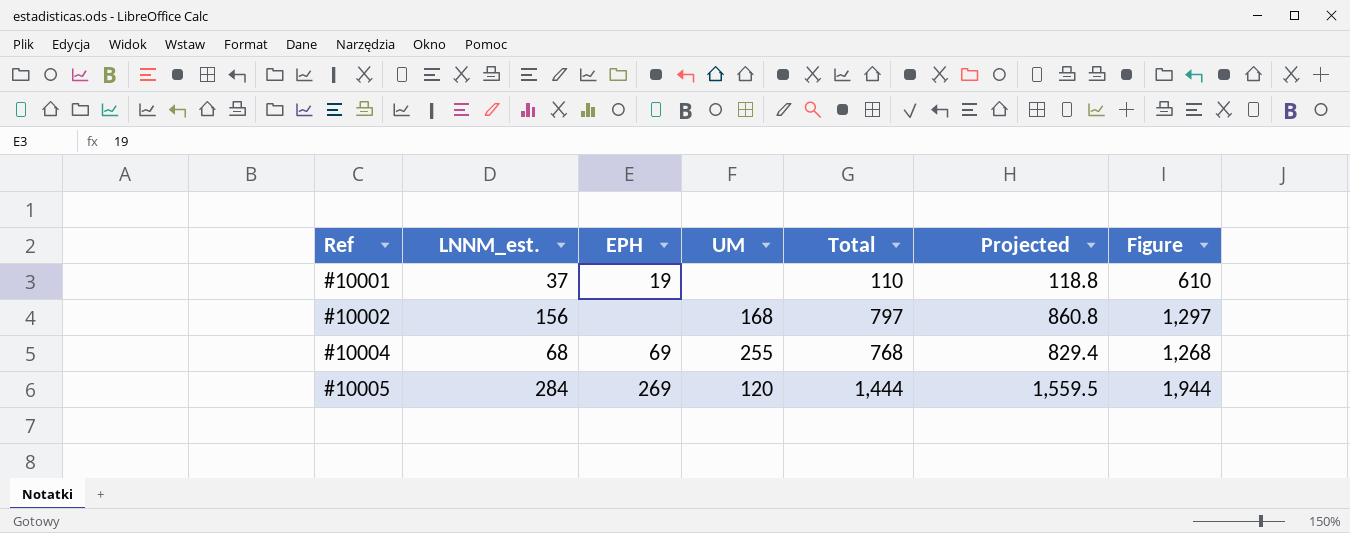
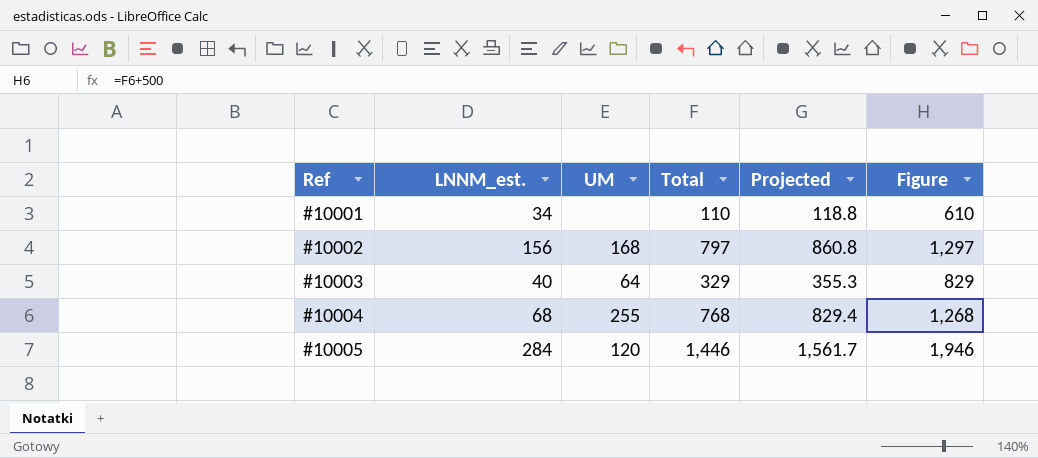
column EPH | position: 3 -> none
#10001 | LNNM_est.: 37 -> 34
row #10003: none -> 40 | 64 | 329 | 355.3 | 829
#10005 | Total: 1,444 -> 1,446
#10005 | Projected: 1,559.5 -> 1,561.7
#10005 | Figure: 1,944 -> 1,946

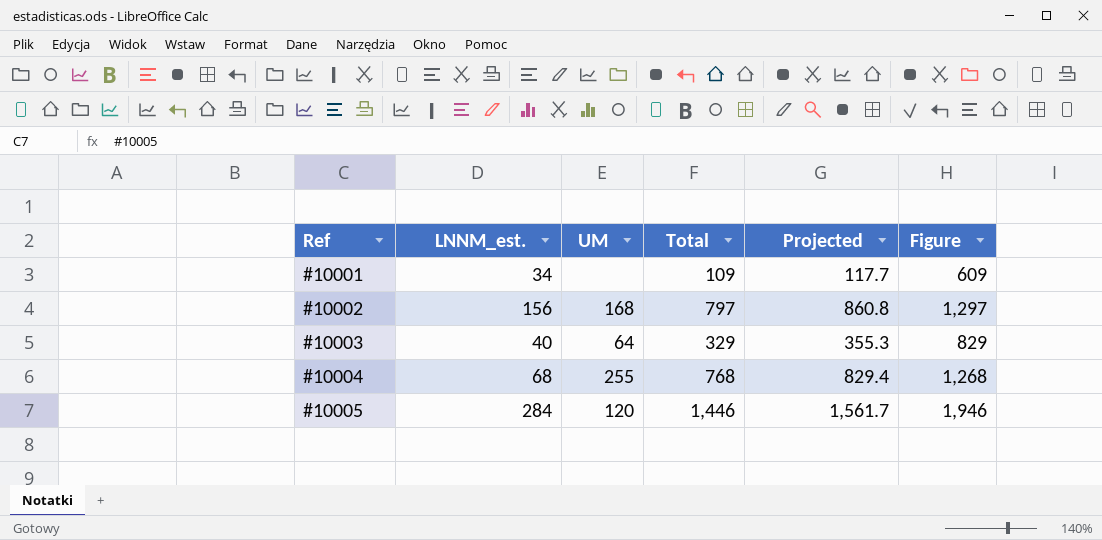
#10001 | Total: 110 -> 109
#10001 | Projected: 118.8 -> 117.7
#10001 | Figure: 610 -> 609

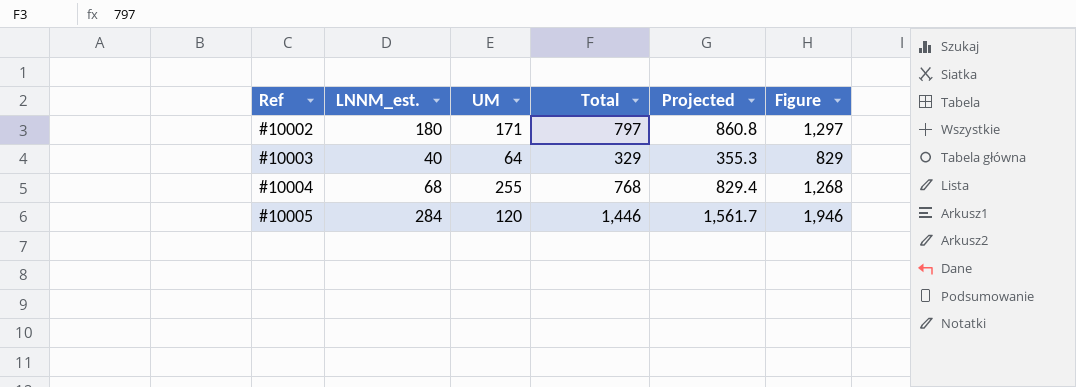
row #10001: 34 | none | 109 | 117.7 | 609 -> none
#10002 | LNNM_est.: 156 -> 180
#10002 | UM: 168 -> 171

